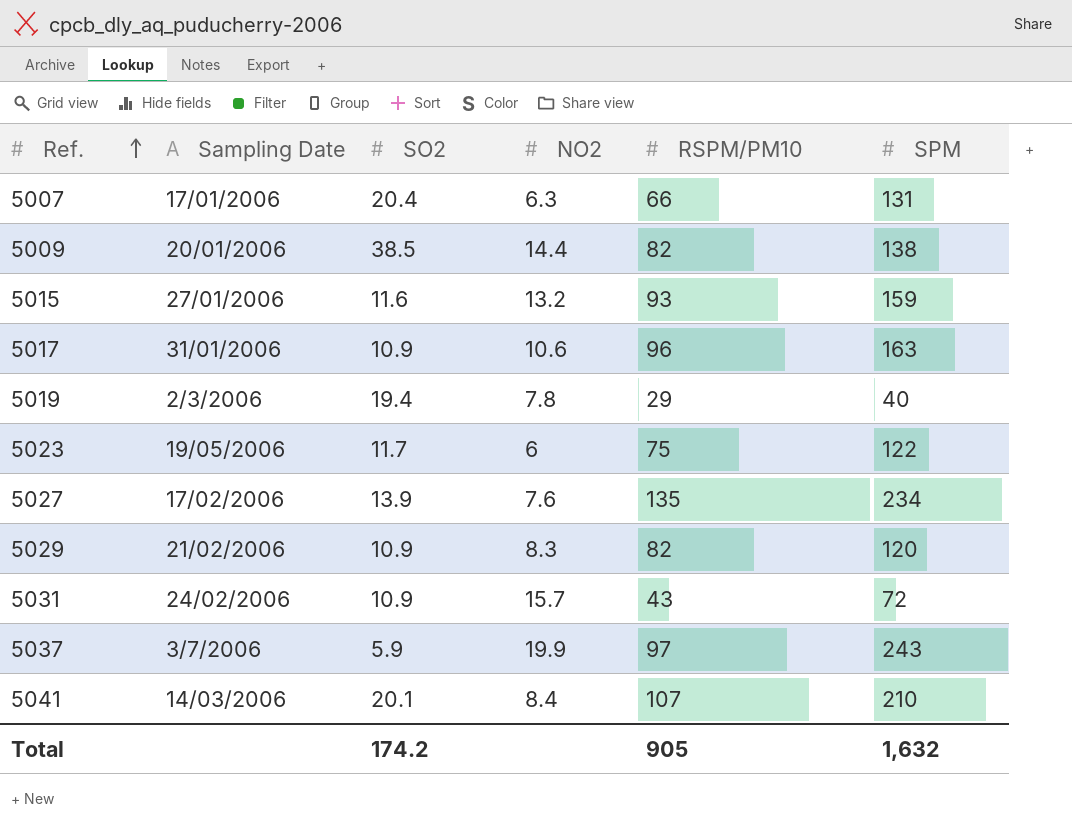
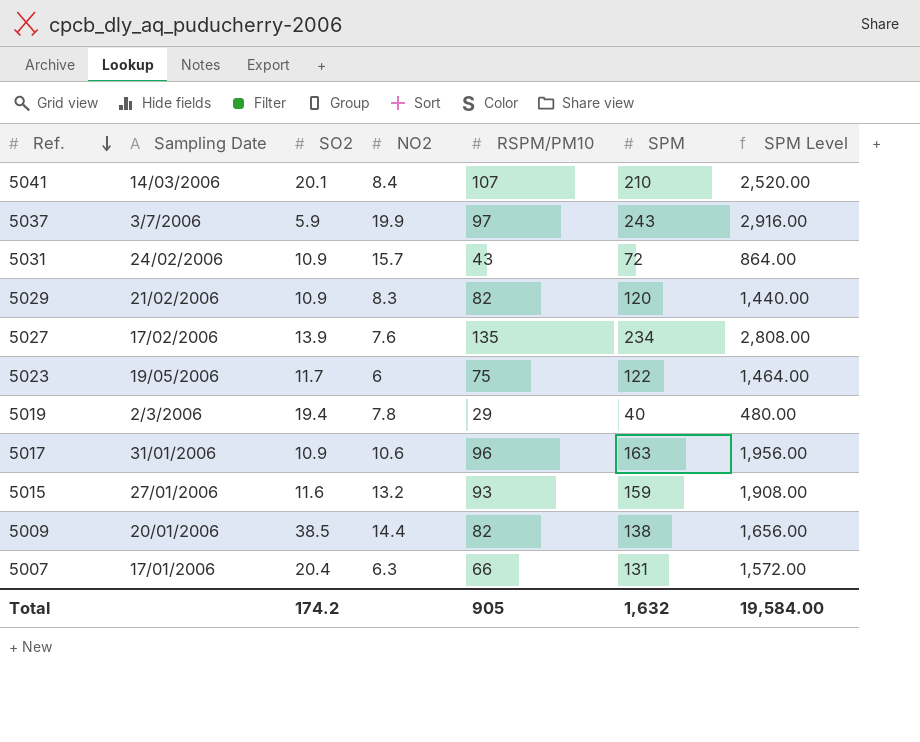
row order: Ref. ascending -> Ref. descending
column SPM Level | formula: none -> [SPM] * 12

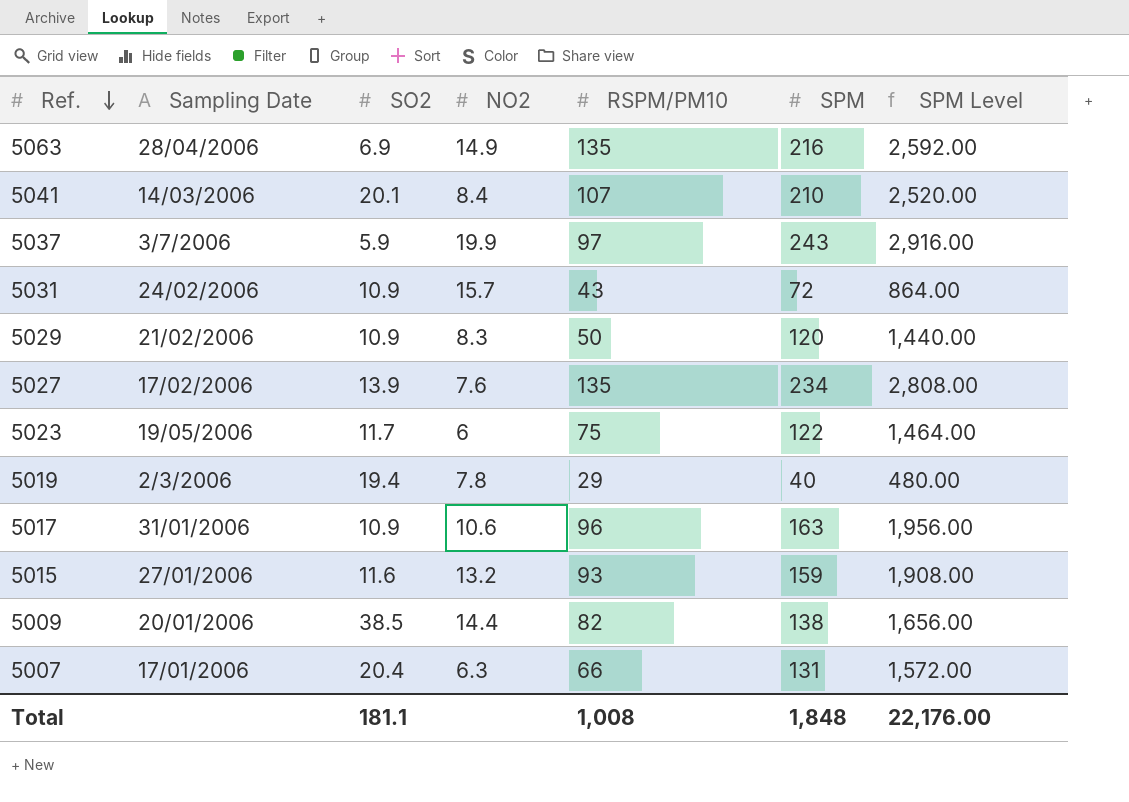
row 5063: none -> 28/04/2006 | 6.9 | 14.9 | 135 | 216 | 2,592.00
5029 | RSPM/PM10: 82 -> 50
Total | SO2: 174.2 -> 181.1
Total | RSPM/PM10: 905 -> 1,008
Total | SPM: 1,632 -> 1,848
Total | SPM Level: 19,584.00 -> 22,176.00

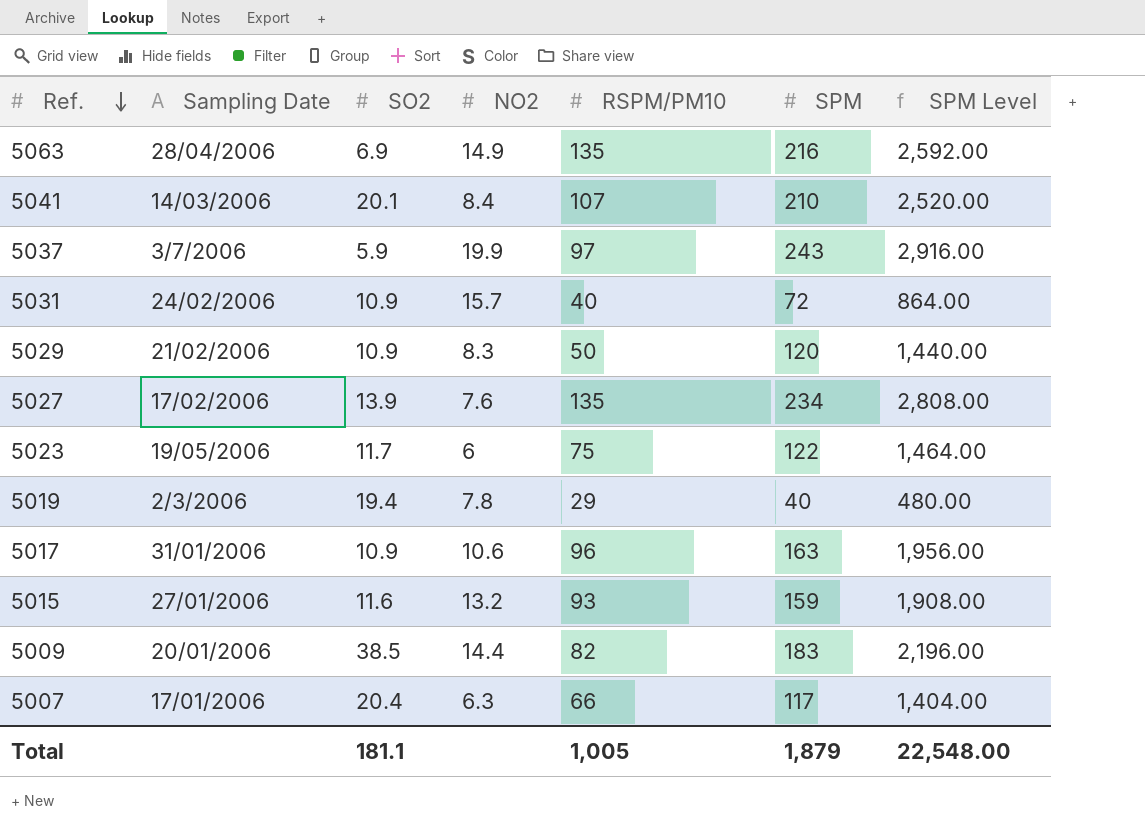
5031 | RSPM/PM10: 43 -> 40
5009 | SPM: 138 -> 183
5009 | SPM Level: 1,656.00 -> 2,196.00
5007 | SPM: 131 -> 117
5007 | SPM Level: 1,572.00 -> 1,404.00
Total | RSPM/PM10: 1,008 -> 1,005
Total | SPM: 1,848 -> 1,879
Total | SPM Level: 22,176.00 -> 22,548.00

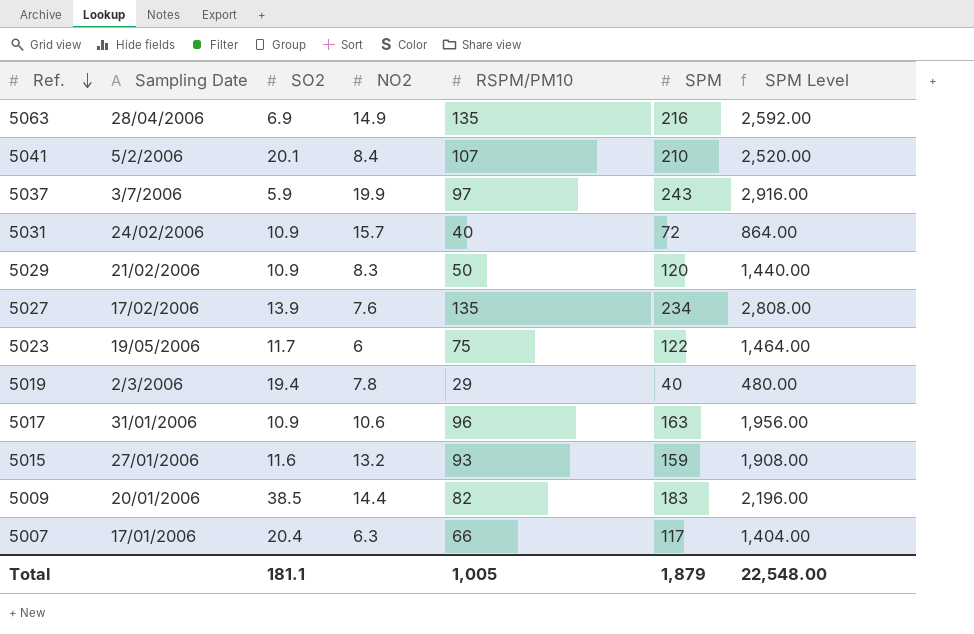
5041 | Sampling Date: 14/03/2006 -> 5/2/2006

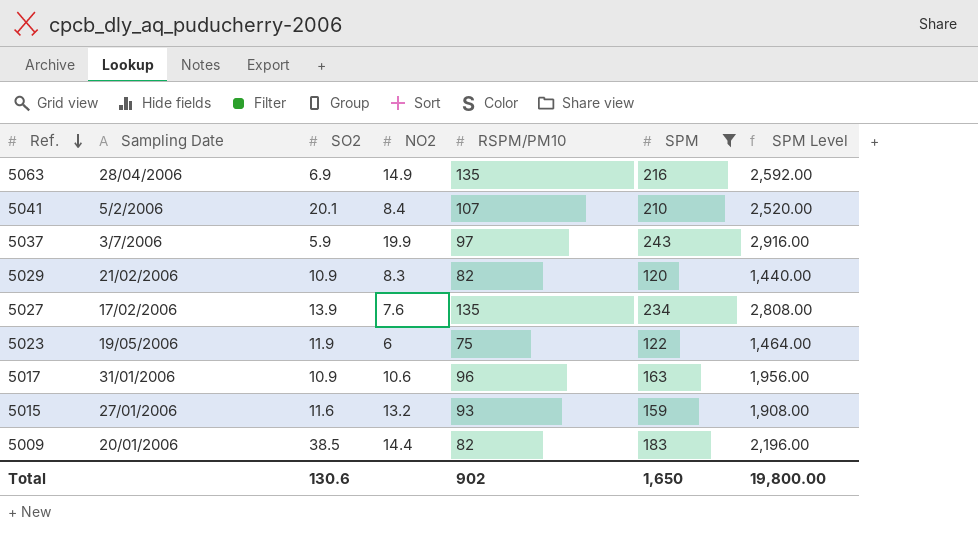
filter: none -> SPM >= 120
5029 | RSPM/PM10: 50 -> 82
5023 | SO2: 11.7 -> 11.9
Total | SO2: 181.1 -> 130.6
Total | RSPM/PM10: 1,005 -> 902
Total | SPM: 1,879 -> 1,650
Total | SPM Level: 22,548.00 -> 19,800.00

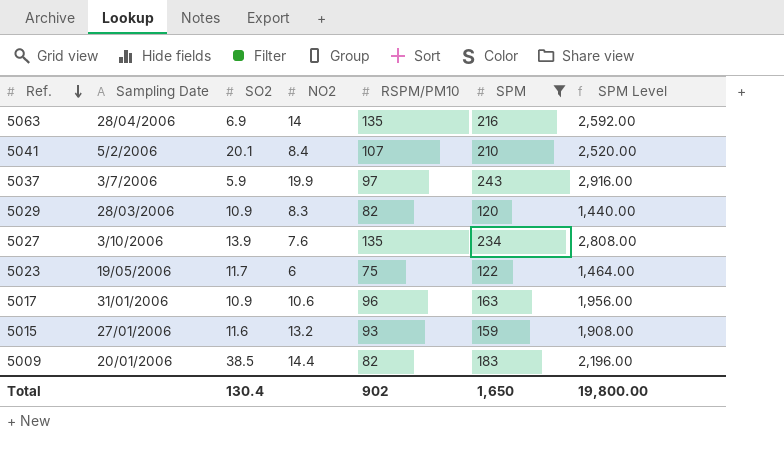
5063 | NO2: 14.9 -> 14
5029 | Sampling Date: 21/02/2006 -> 28/03/2006
5027 | Sampling Date: 17/02/2006 -> 3/10/2006
5023 | SO2: 11.9 -> 11.7
Total | SO2: 130.6 -> 130.4

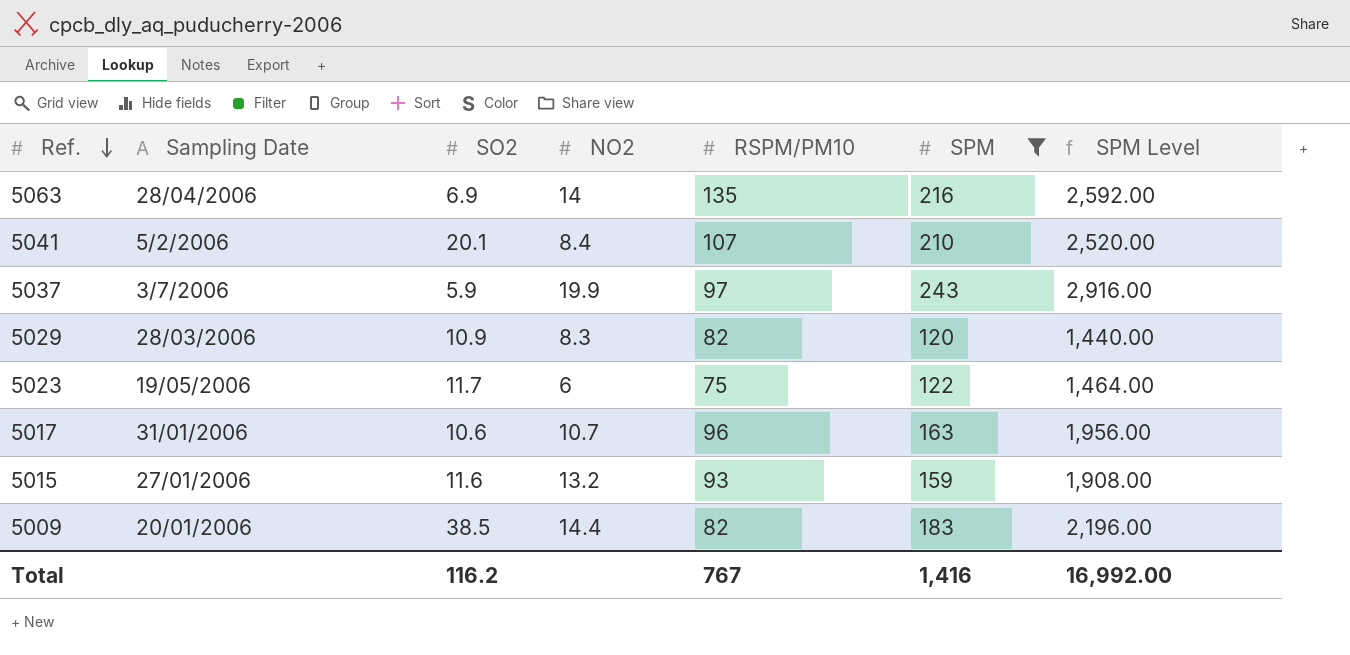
row 5027: 3/10/2006 | 13.9 | 7.6 | 135 | 234 | 2,808.00 -> none
5017 | SO2: 10.9 -> 10.6
5017 | NO2: 10.6 -> 10.7
Total | SO2: 130.4 -> 116.2
Total | RSPM/PM10: 902 -> 767
Total | SPM: 1,650 -> 1,416
Total | SPM Level: 19,800.00 -> 16,992.00

